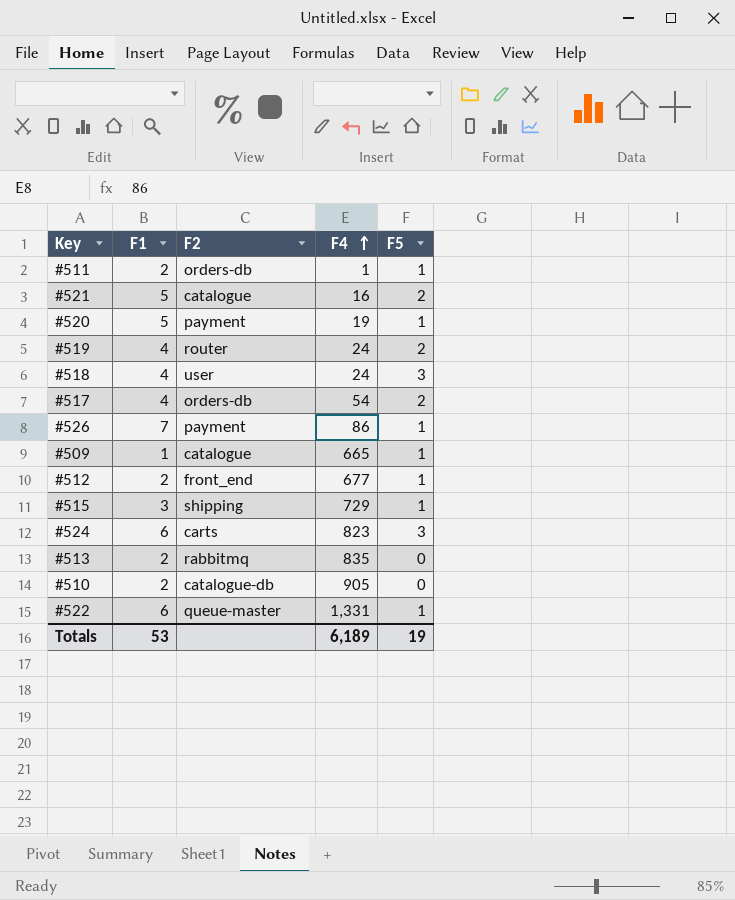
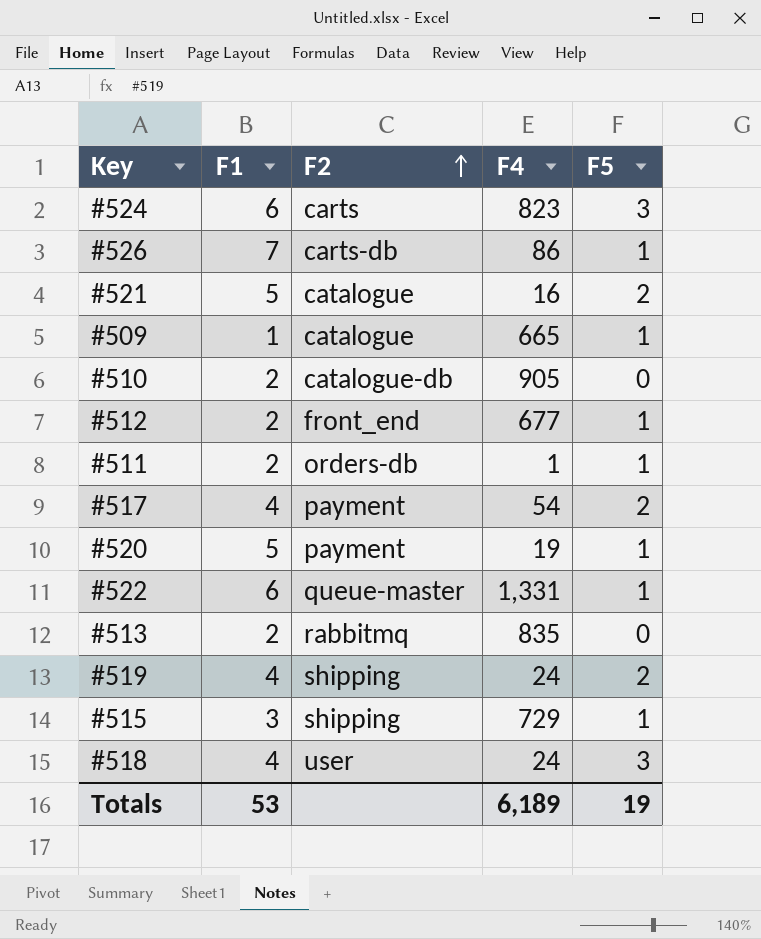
row order: F4 ascending -> F2 ascending
#526 | F2: payment -> carts-db
#517 | F2: orders-db -> payment
#519 | F2: router -> shipping

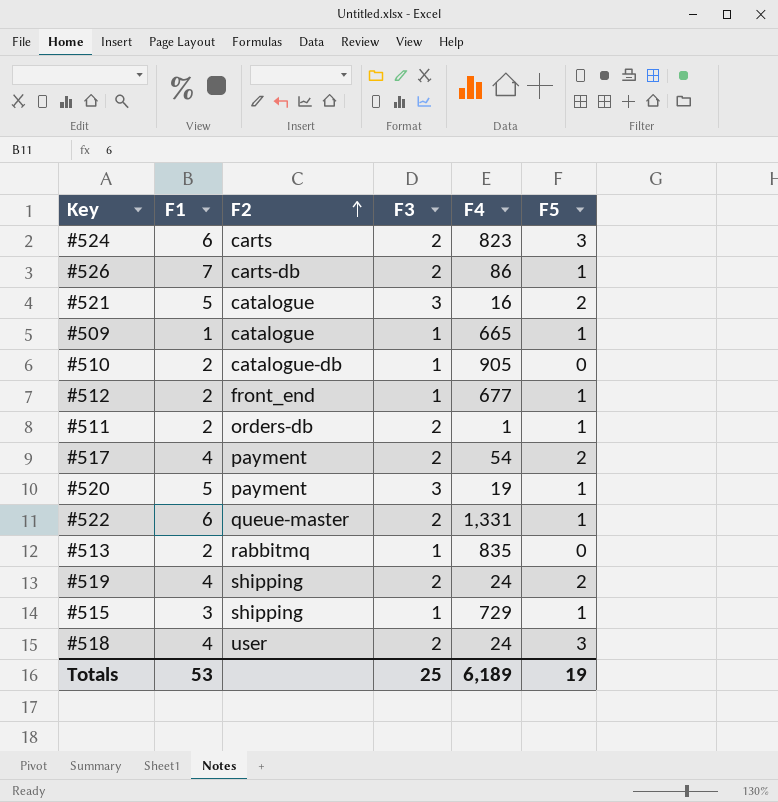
column F3 | position: none -> 4

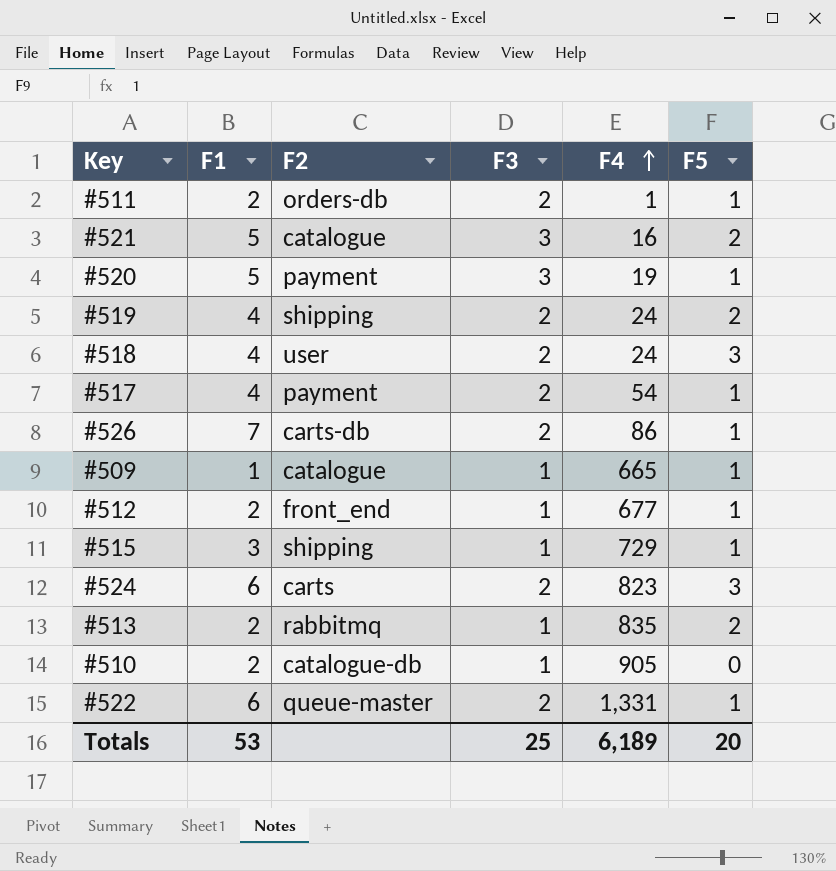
row order: F2 ascending -> F4 ascending
#517 | F5: 2 -> 1
#513 | F5: 0 -> 2
Totals | F5: 19 -> 20

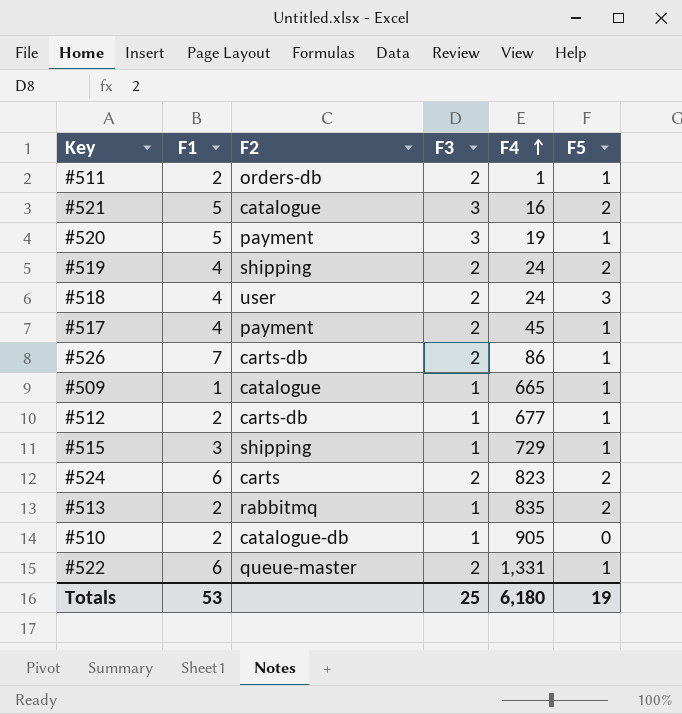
#517 | F4: 54 -> 45
#512 | F2: front_end -> carts-db
#524 | F5: 3 -> 2
Totals | F4: 6,189 -> 6,180
Totals | F5: 20 -> 19

